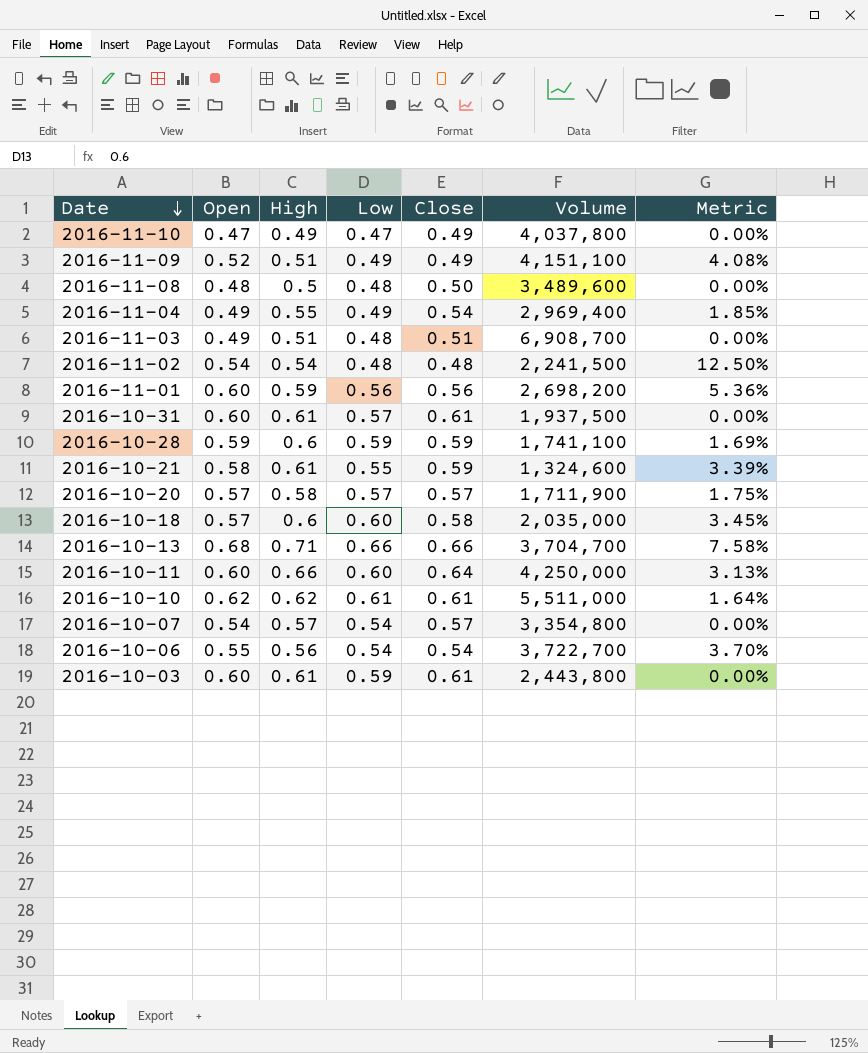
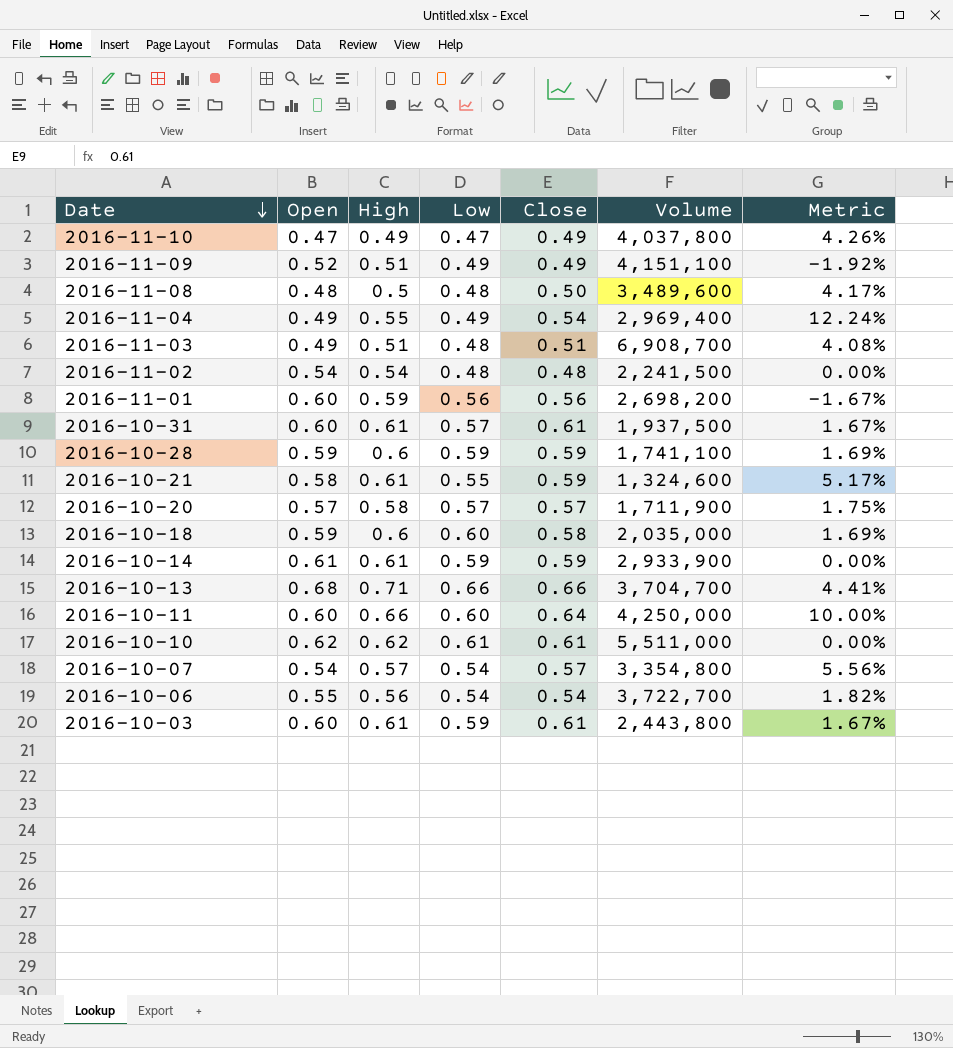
column Metric | formula: ([High] - [Close]) / [Close] -> ([High] - [Open]) / [Open]
2016-10-18 | Open: 0.57 -> 0.59
row 2016-10-14: none -> 0.61 | 0.61 | 0.59 | 0.59 | 2,933,900 | 0.00%

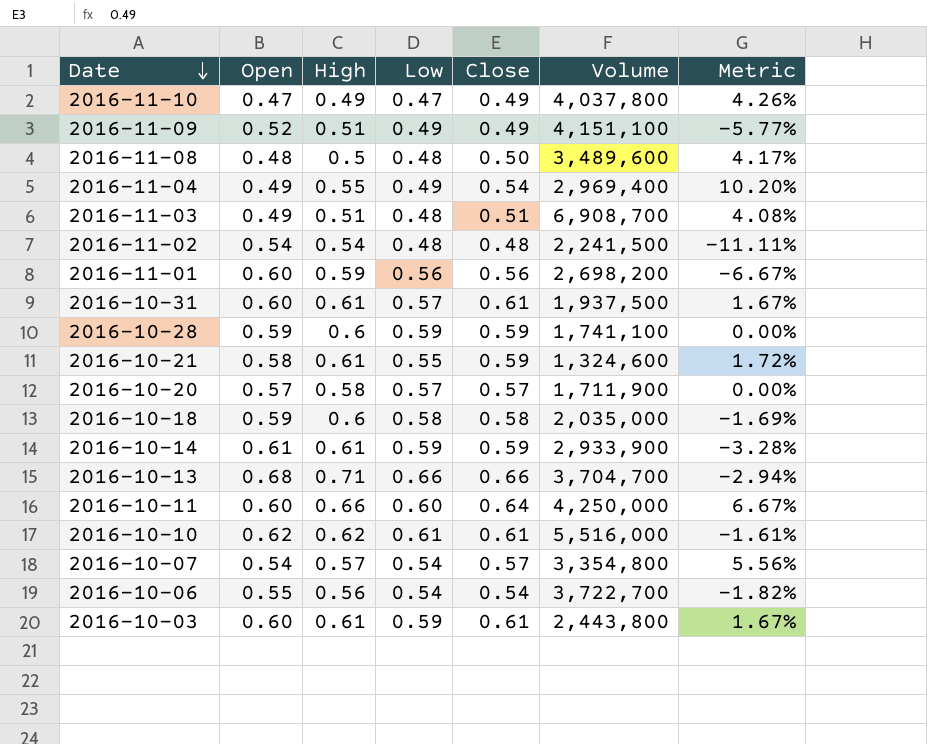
column Metric | formula: ([High] - [Open]) / [Open] -> ([Close] - [Open]) / [Open]
2016-10-18 | Low: 0.60 -> 0.58
2016-10-10 | Volume: 5,511,000 -> 5,516,000

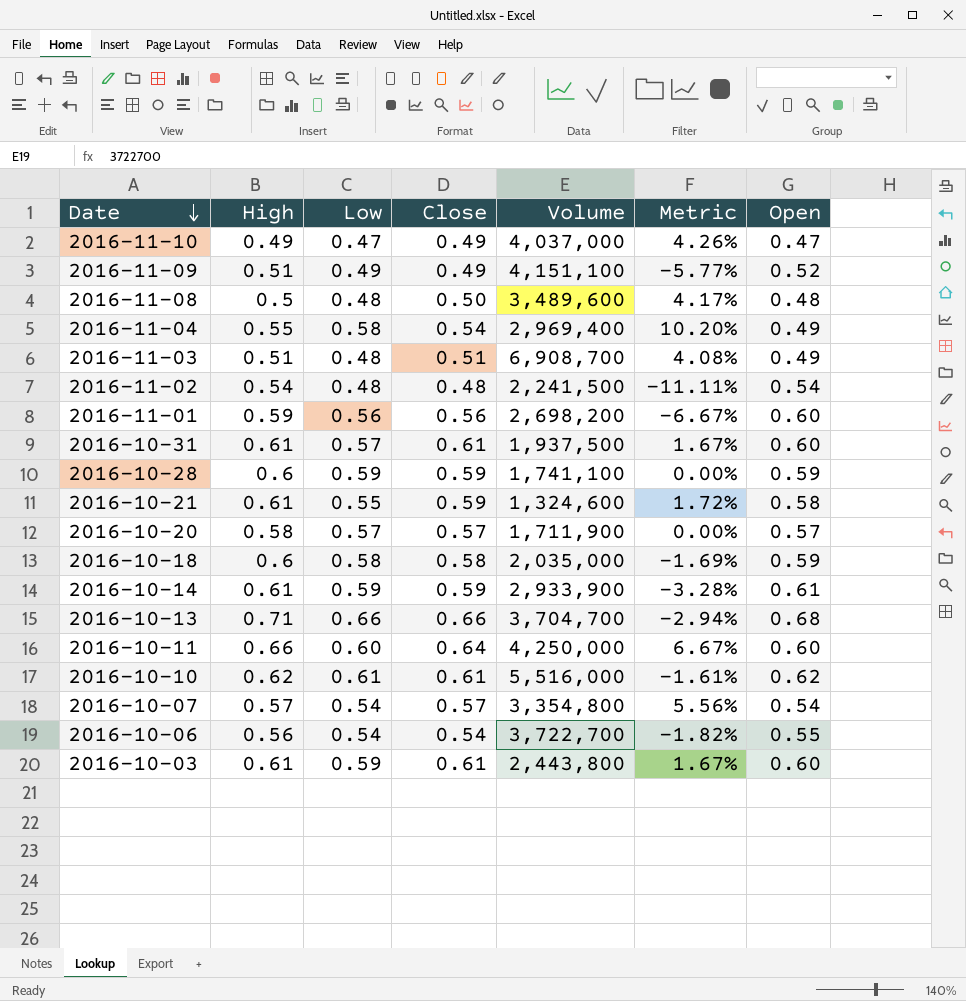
column Open | position: 2 -> 7
2016-11-10 | Volume: 4,037,800 -> 4,037,000
2016-11-04 | Low: 0.49 -> 0.58

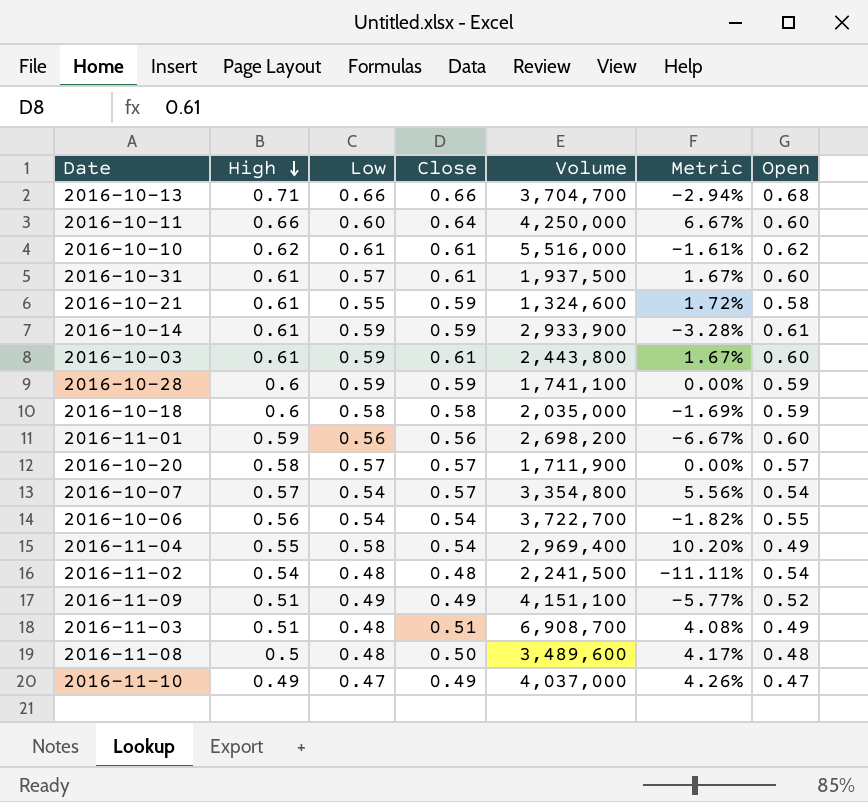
row order: Date descending -> High descending

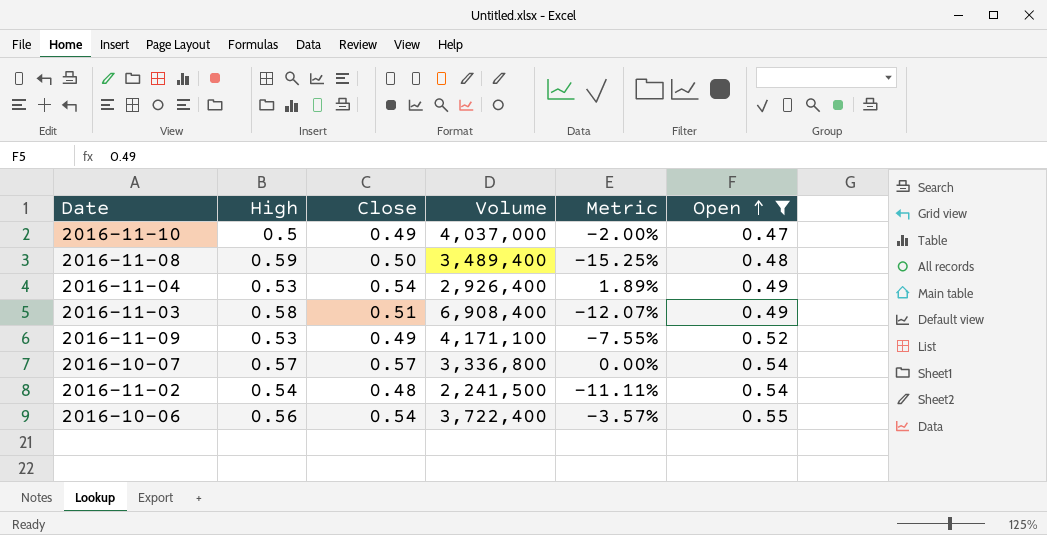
filter: none -> Open <= 0.55
row order: High descending -> Open ascending
column Low | position: 3 -> none
column Metric | formula: ([Close] - [Open]) / [Open] -> ([Close] - [High]) / [High]
2016-11-10 | High: 0.49 -> 0.5
2016-11-08 | High: 0.5 -> 0.59
2016-11-08 | Volume: 3,489,600 -> 3,489,400
2016-11-04 | High: 0.55 -> 0.53
2016-11-04 | Volume: 2,969,400 -> 2,926,400
2016-11-03 | High: 0.51 -> 0.58
2016-11-03 | Volume: 6,908,700 -> 6,908,400
2016-11-09 | High: 0.51 -> 0.53
2016-11-09 | Volume: 4,151,100 -> 4,171,100
2016-10-07 | Volume: 3,354,800 -> 3,336,800
2016-10-06 | Volume: 3,722,700 -> 3,722,400

